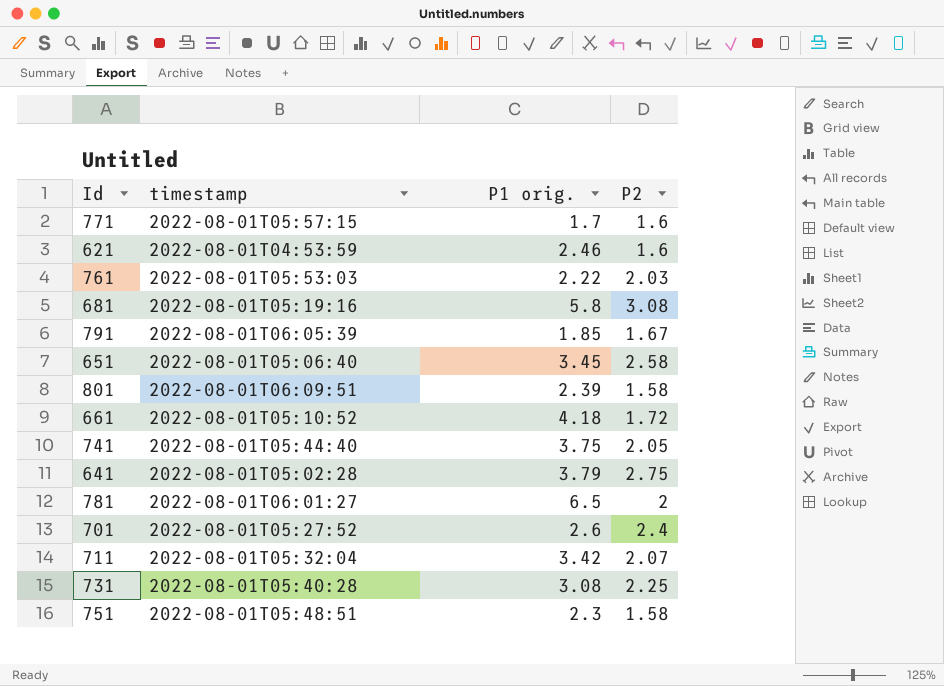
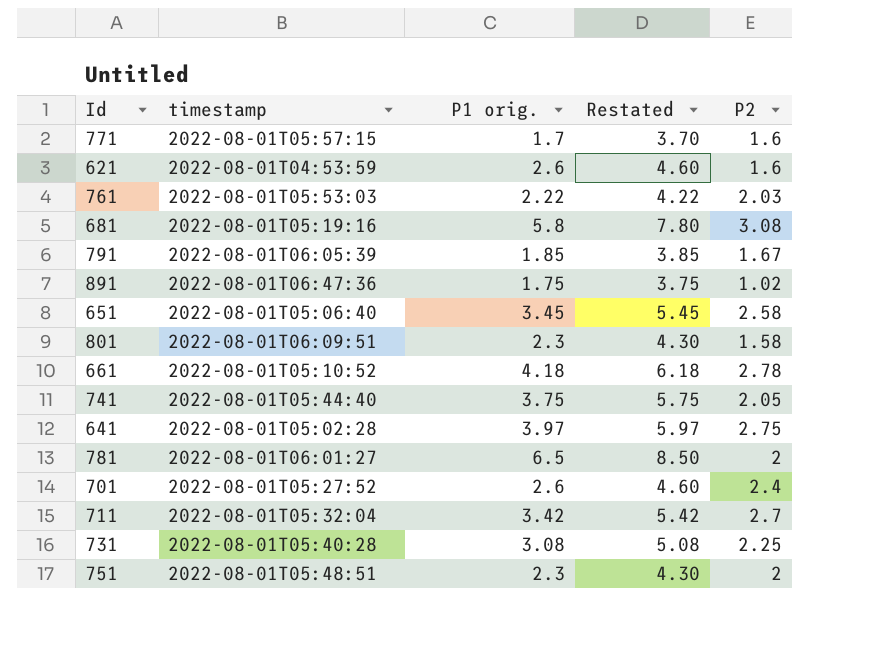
column Restated | formula: none -> [P1 orig.] + 2
621 | P1 orig.: 2.46 -> 2.6
row 891: none -> 2022-08-01T06:47:36 | 1.75 | 3.75 | 1.02
801 | P1 orig.: 2.39 -> 2.3
661 | P2: 1.72 -> 2.78
641 | P1 orig.: 3.79 -> 3.97
711 | P2: 2.07 -> 2.7
751 | P2: 1.58 -> 2

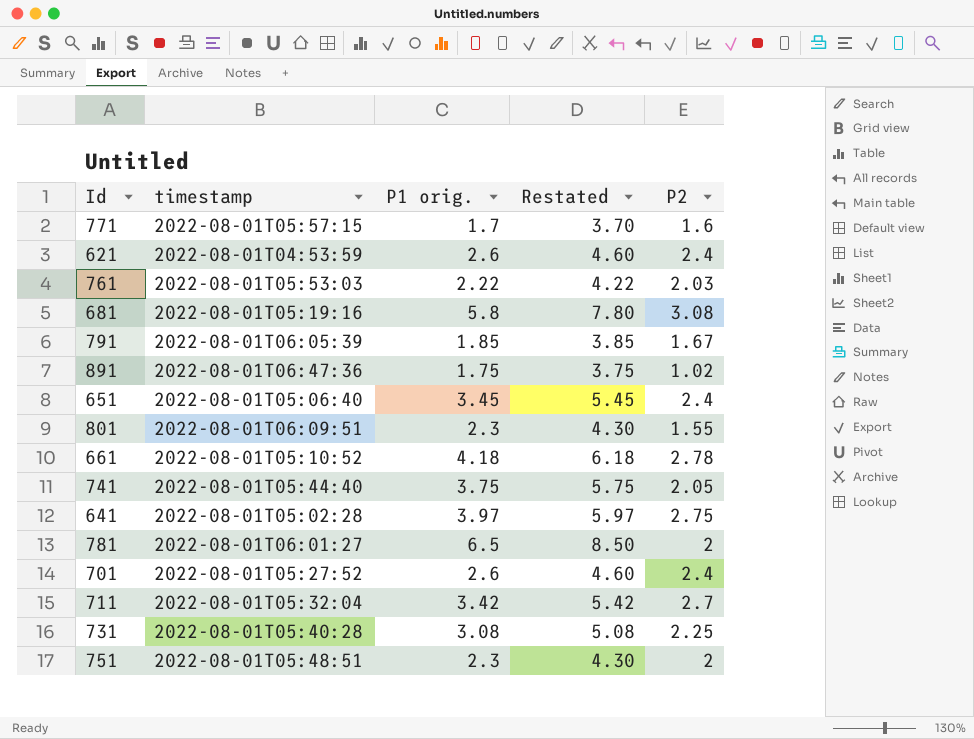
621 | P2: 1.6 -> 2.4
651 | P2: 2.58 -> 2.4
801 | P2: 1.58 -> 1.55

